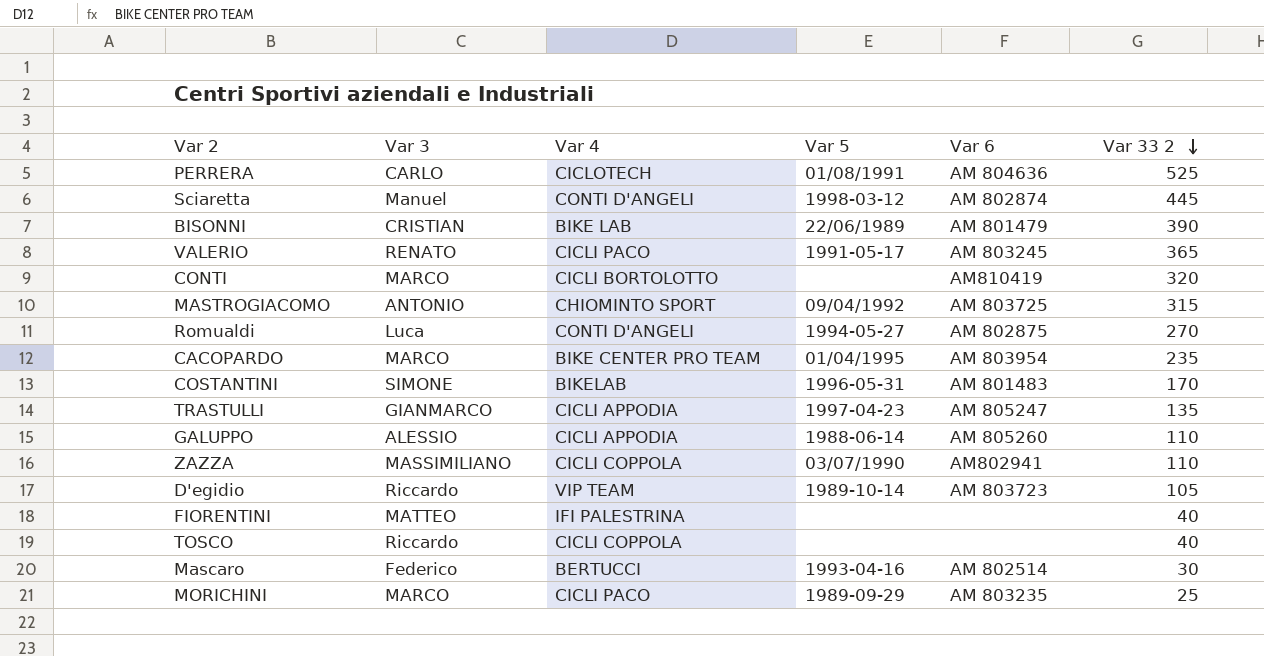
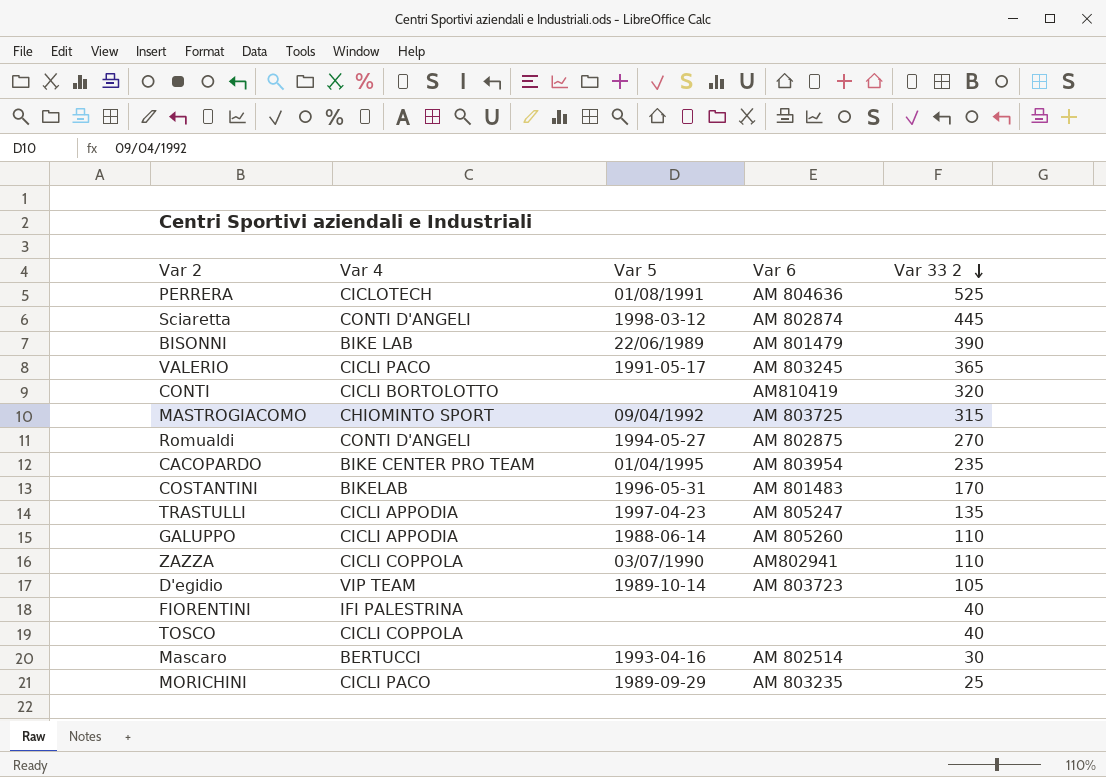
column Var 3 | position: 2 -> none

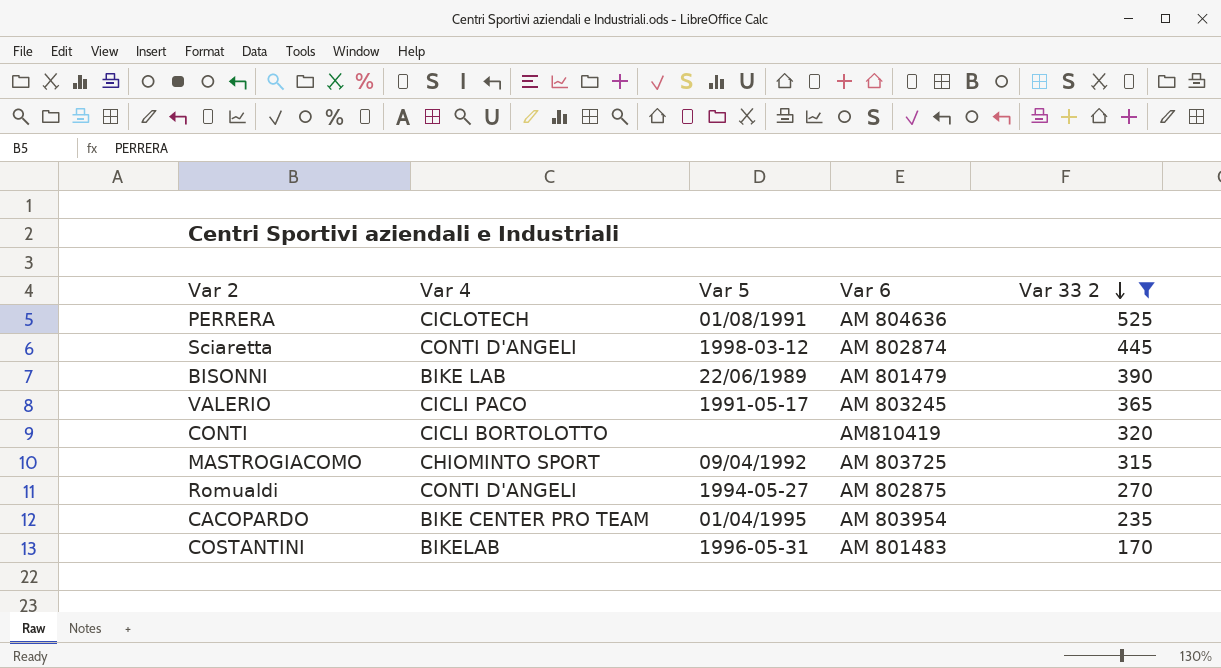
filter: none -> Var 33 2 >= 170

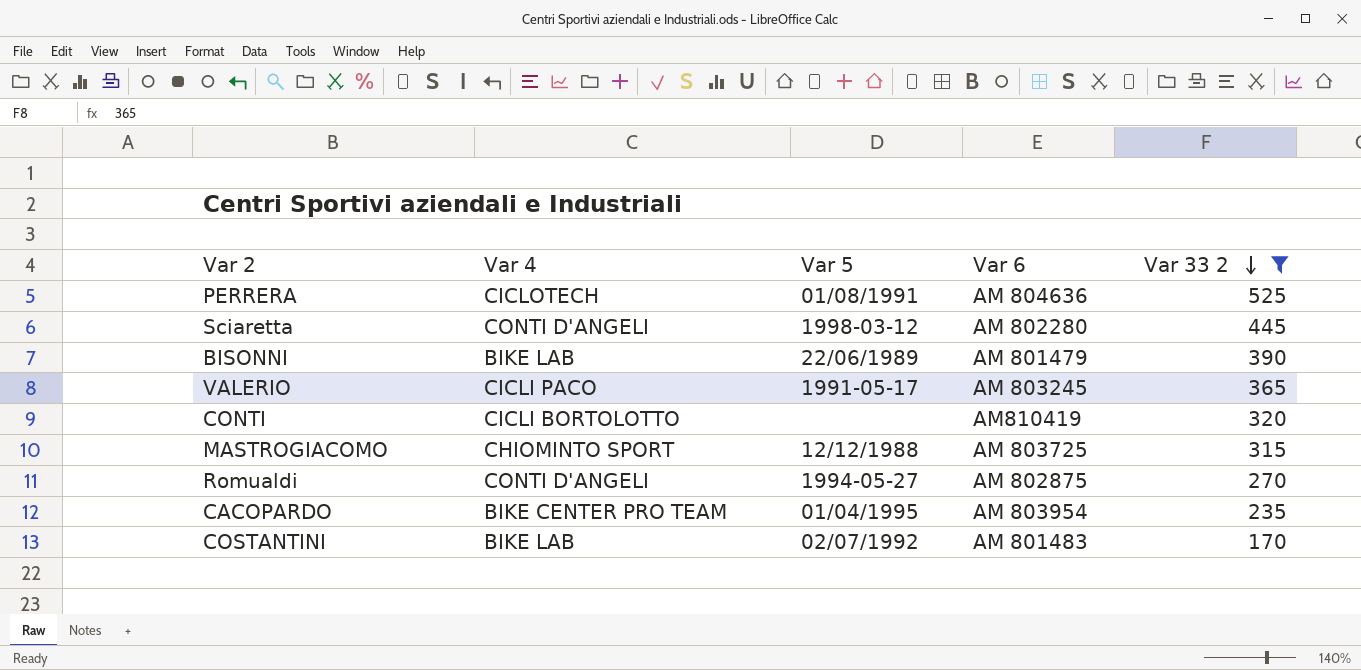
Sciaretta | Var 6: AM 802874 -> AM 802280
MASTROGIACOMO | Var 5: 09/04/1992 -> 12/12/1988
COSTANTINI | Var 4: BIKELAB -> BIKE LAB
COSTANTINI | Var 5: 1996-05-31 -> 02/07/1992

